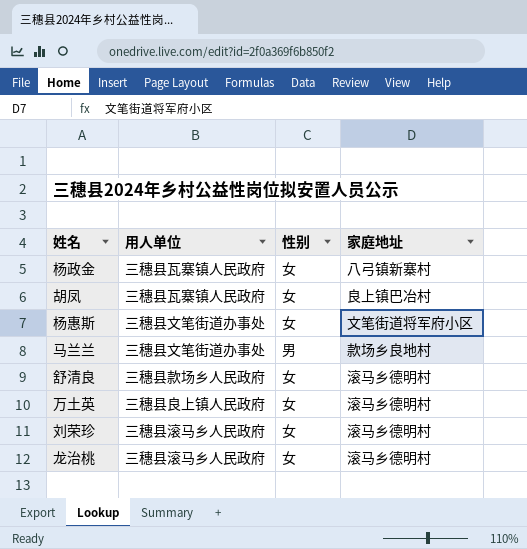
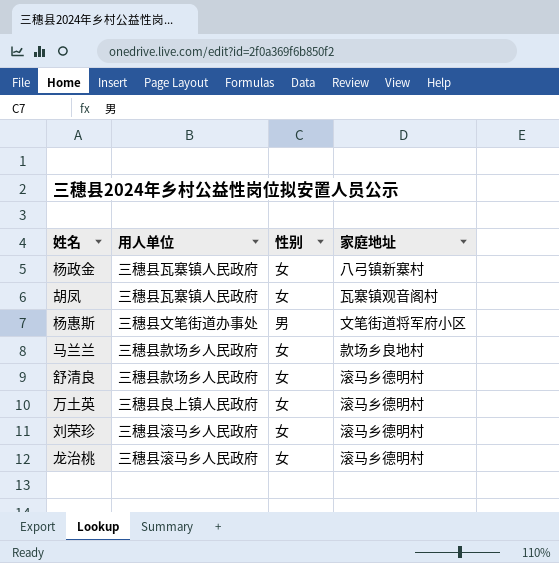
胡凤 | 家庭地址: 良上镇巴冶村 -> 瓦寨镇观音阁村
杨惠斯 | 性别: 女 -> 男
马兰兰 | 用人单位: 三穗县文笔街道办事处 -> 三穗县款场乡人民政府
马兰兰 | 性别: 男 -> 女

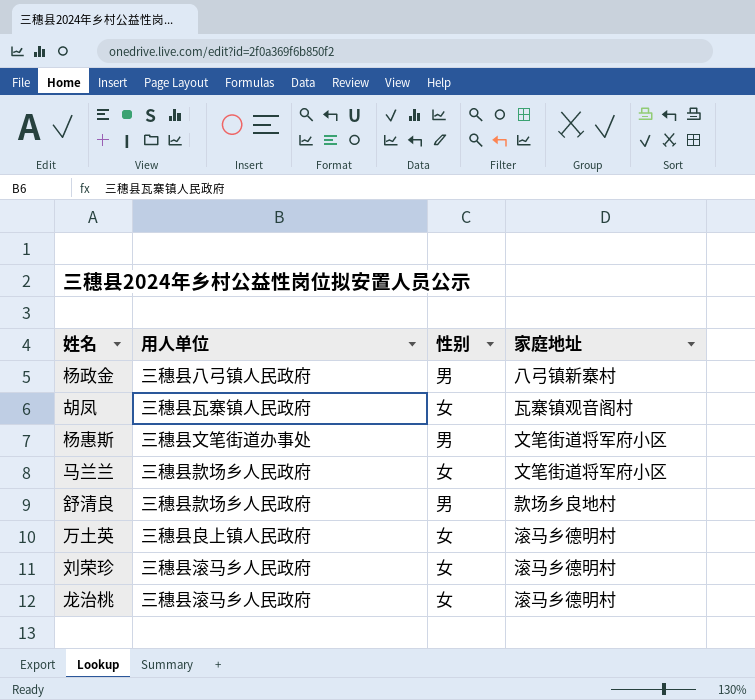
杨政金 | 用人单位: 三穗县瓦寨镇人民政府 -> 三穗县八弓镇人民政府
杨政金 | 性别: 女 -> 男
马兰兰 | 家庭地址: 款场乡良地村 -> 文笔街道将军府小区
舒清良 | 性别: 女 -> 男
舒清良 | 家庭地址: 滚马乡德明村 -> 款场乡良地村

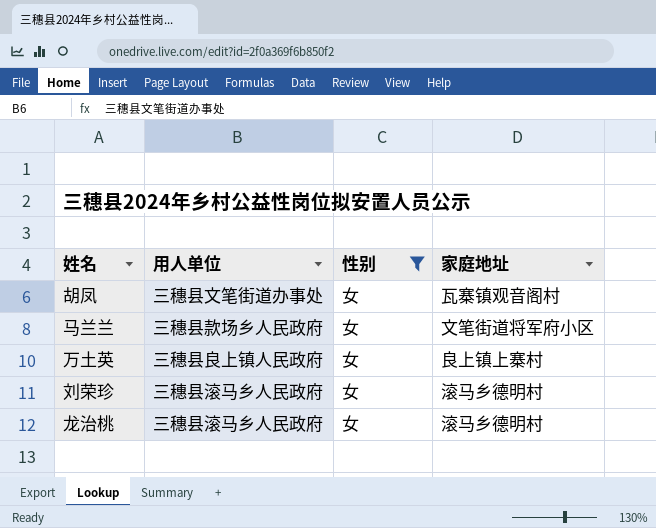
filter: none -> 性别 = 女
胡凤 | 用人单位: 三穗县瓦寨镇人民政府 -> 三穗县文笔街道办事处
万土英 | 家庭地址: 滚马乡德明村 -> 良上镇上寨村

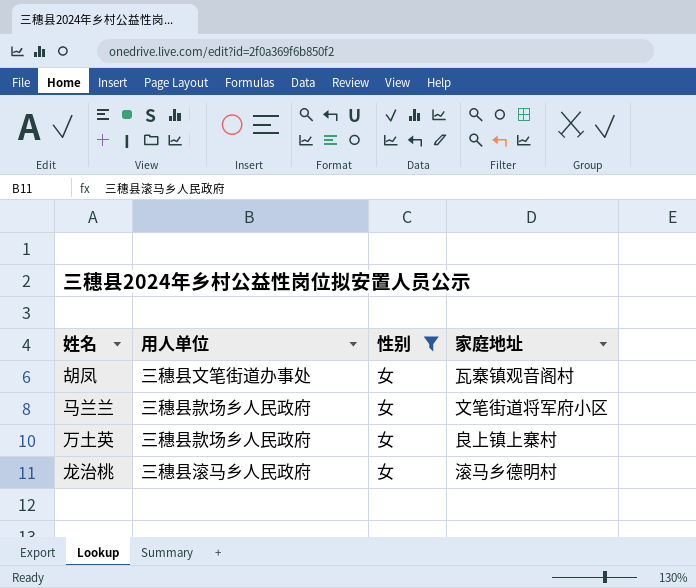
row 刘荣珍: 三穗县滚马乡人民政府 | 女 | 滚马乡德明村 -> none
万土英 | 用人单位: 三穗县良上镇人民政府 -> 三穗县款场乡人民政府

